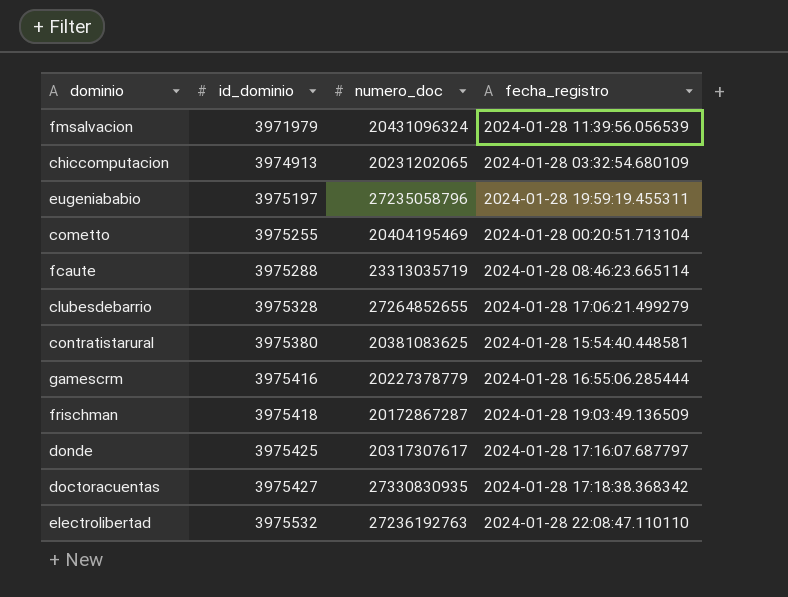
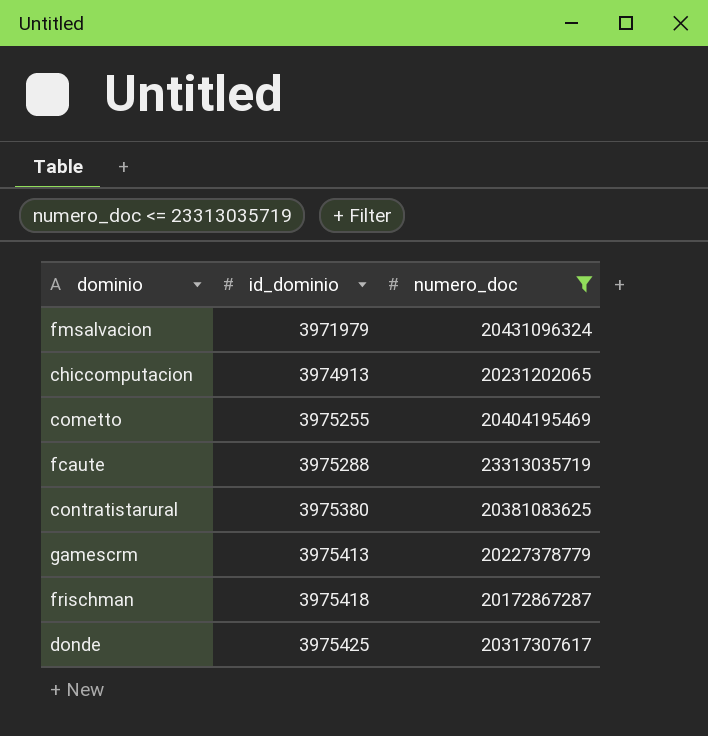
filter: none -> numero_doc <= 23313035719
column fecha_registro | position: 4 -> none
gamescrm | id_dominio: 3975416 -> 3975413

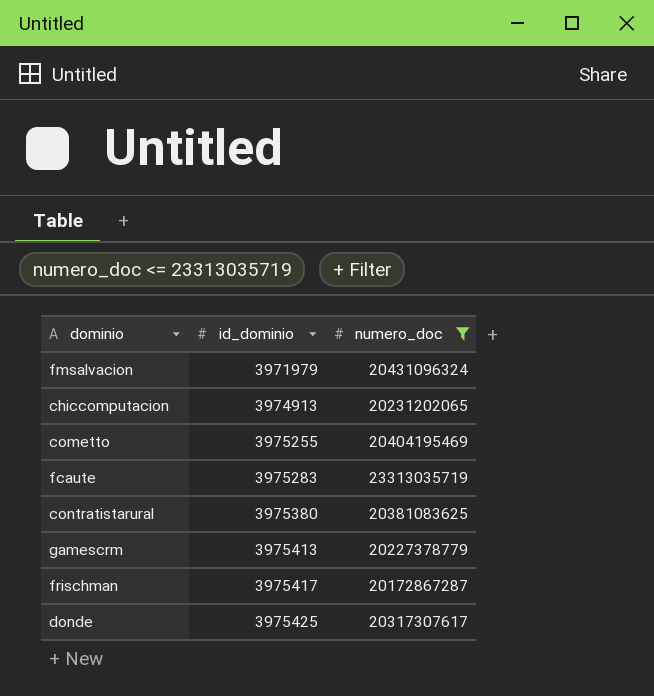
fcaute | id_dominio: 3975288 -> 3975283
frischman | id_dominio: 3975418 -> 3975417

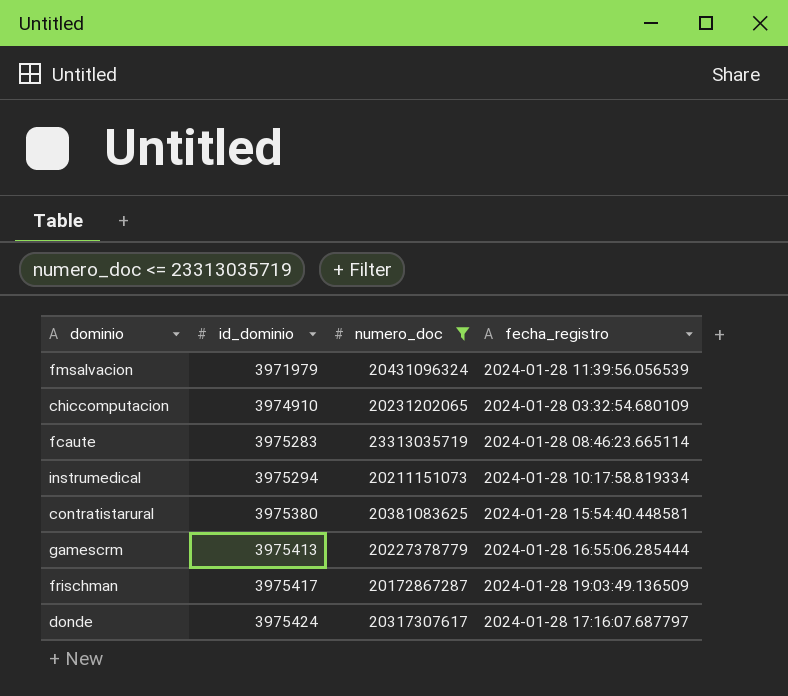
column fecha_registro | position: none -> 4
row cometto: 3975255 | 20404195469 -> none
chiccomputacion | id_dominio: 3974913 -> 3974910
row instrumedical: none -> 3975294 | 20211151073 | 2024-01-28 10:17:58.819334
donde | id_dominio: 3975425 -> 3975424

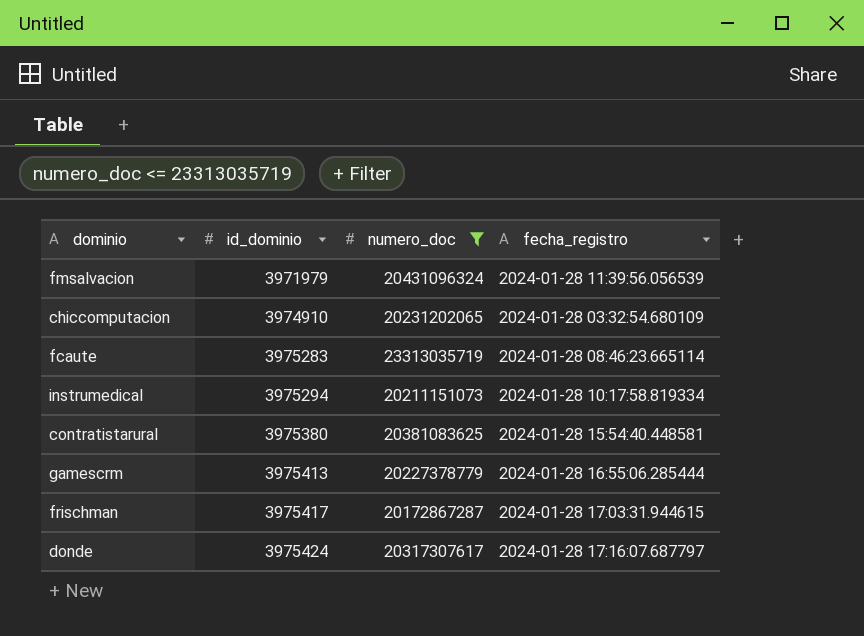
frischman | fecha_registro: 2024-01-28 19:03:49.136509 -> 2024-01-28 17:03:31.944615

